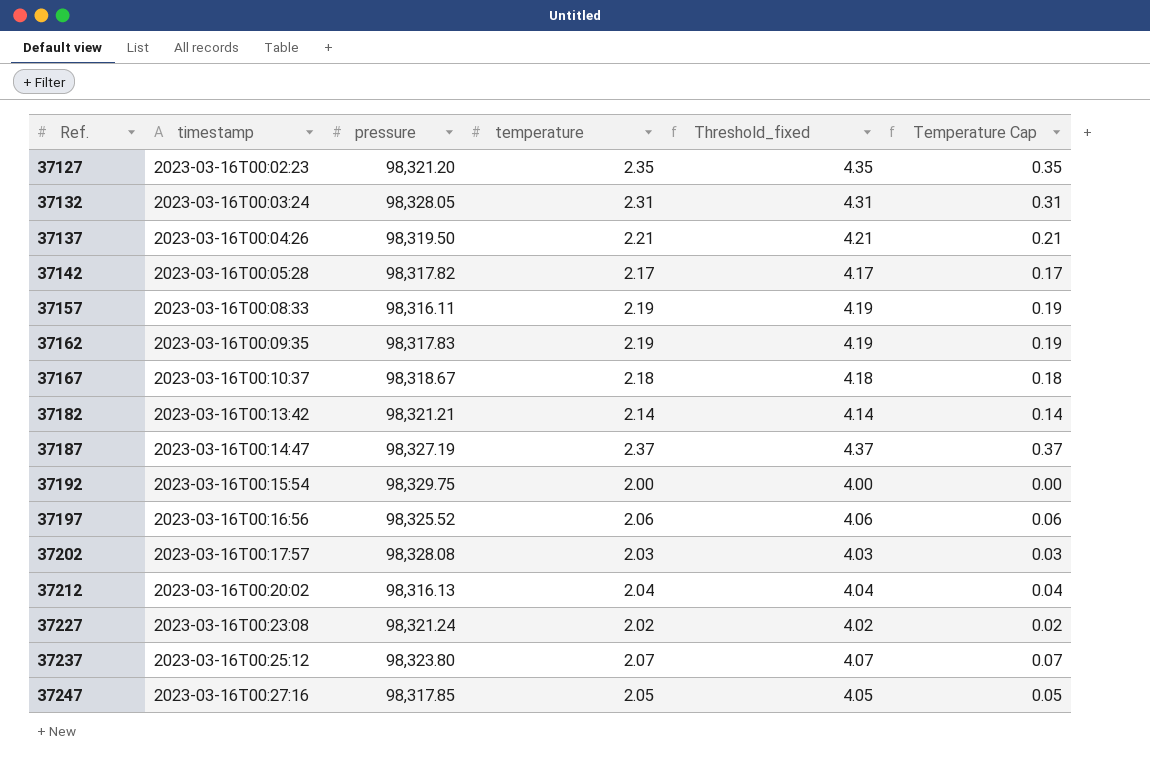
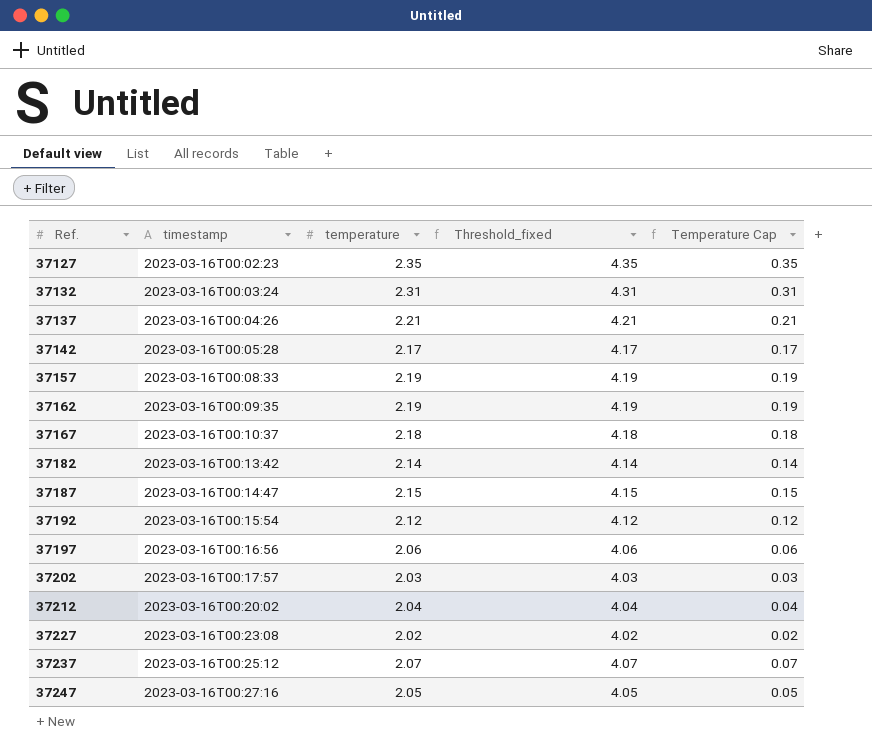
column pressure | position: 3 -> none
37187 | temperature: 2.37 -> 2.15
37187 | Threshold_fixed: 4.37 -> 4.15
37187 | Temperature Cap: 0.37 -> 0.15
37192 | temperature: 2.00 -> 2.12
37192 | Threshold_fixed: 4.00 -> 4.12
37192 | Temperature Cap: 0.00 -> 0.12

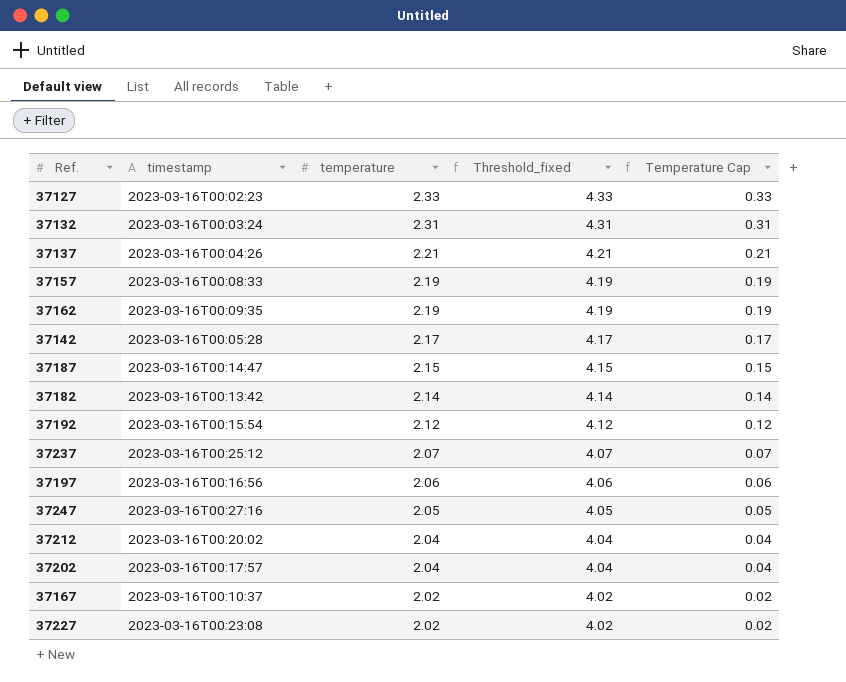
row order: Ref. ascending -> temperature descending
37127 | temperature: 2.35 -> 2.33
37127 | Threshold_fixed: 4.35 -> 4.33
37127 | Temperature Cap: 0.35 -> 0.33
37202 | temperature: 2.03 -> 2.04
37202 | Threshold_fixed: 4.03 -> 4.04
37202 | Temperature Cap: 0.03 -> 0.04
37167 | temperature: 2.18 -> 2.02
37167 | Threshold_fixed: 4.18 -> 4.02
37167 | Temperature Cap: 0.18 -> 0.02

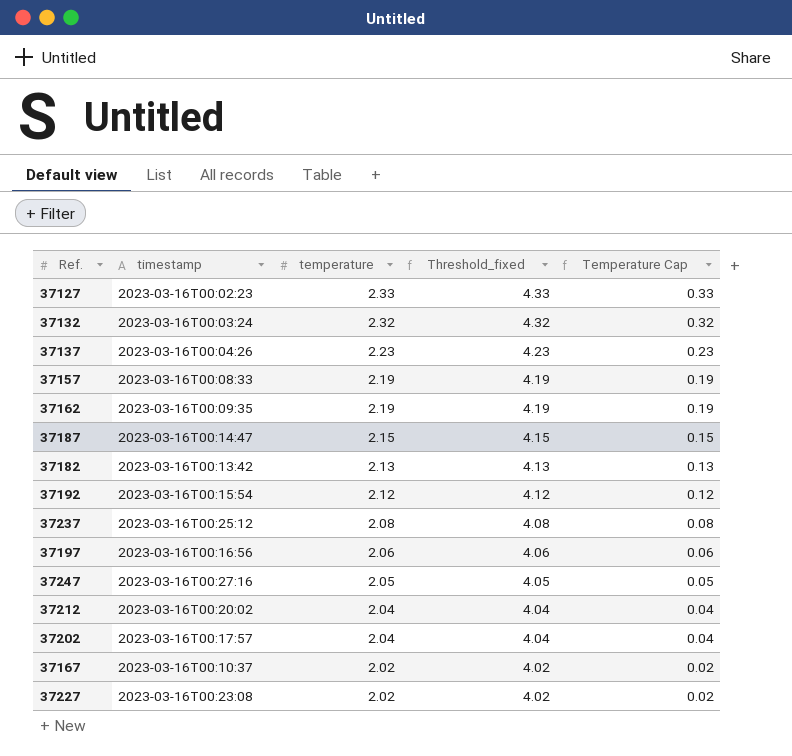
row 37142: 2023-03-16T00:05:28 | 2.17 | 4.17 | 0.17 -> none
37132 | temperature: 2.31 -> 2.32
37132 | Threshold_fixed: 4.31 -> 4.32
37132 | Temperature Cap: 0.31 -> 0.32
37137 | temperature: 2.21 -> 2.23
37137 | Threshold_fixed: 4.21 -> 4.23
37137 | Temperature Cap: 0.21 -> 0.23
37182 | temperature: 2.14 -> 2.13
37182 | Threshold_fixed: 4.14 -> 4.13
37182 | Temperature Cap: 0.14 -> 0.13
37237 | temperature: 2.07 -> 2.08
37237 | Threshold_fixed: 4.07 -> 4.08
37237 | Temperature Cap: 0.07 -> 0.08

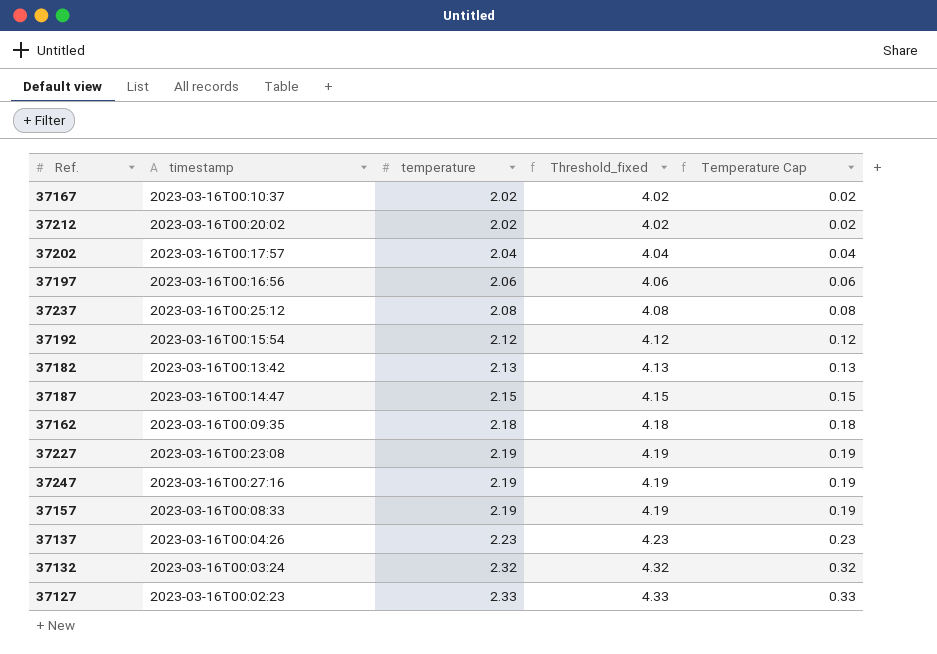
row order: temperature descending -> temperature ascending
37212 | temperature: 2.04 -> 2.02
37212 | Threshold_fixed: 4.04 -> 4.02
37212 | Temperature Cap: 0.04 -> 0.02
37162 | temperature: 2.19 -> 2.18
37162 | Threshold_fixed: 4.19 -> 4.18
37162 | Temperature Cap: 0.19 -> 0.18
37227 | temperature: 2.02 -> 2.19
37227 | Threshold_fixed: 4.02 -> 4.19
37227 | Temperature Cap: 0.02 -> 0.19
37247 | temperature: 2.05 -> 2.19
37247 | Threshold_fixed: 4.05 -> 4.19
37247 | Temperature Cap: 0.05 -> 0.19

